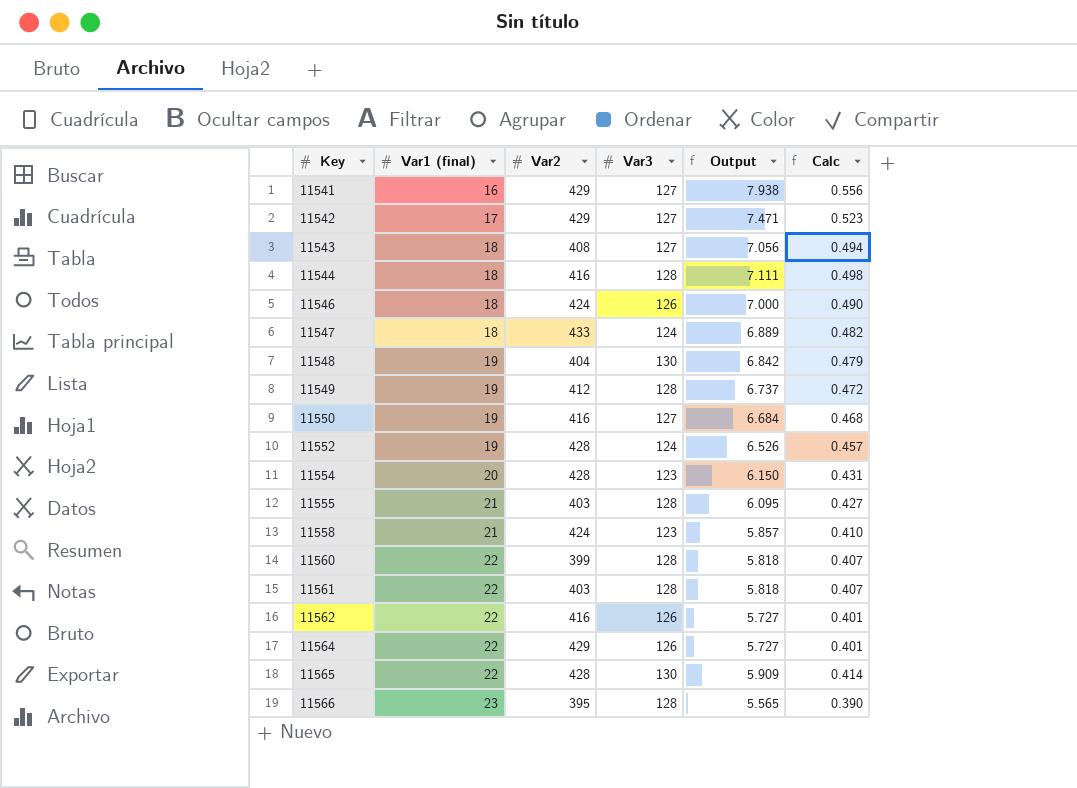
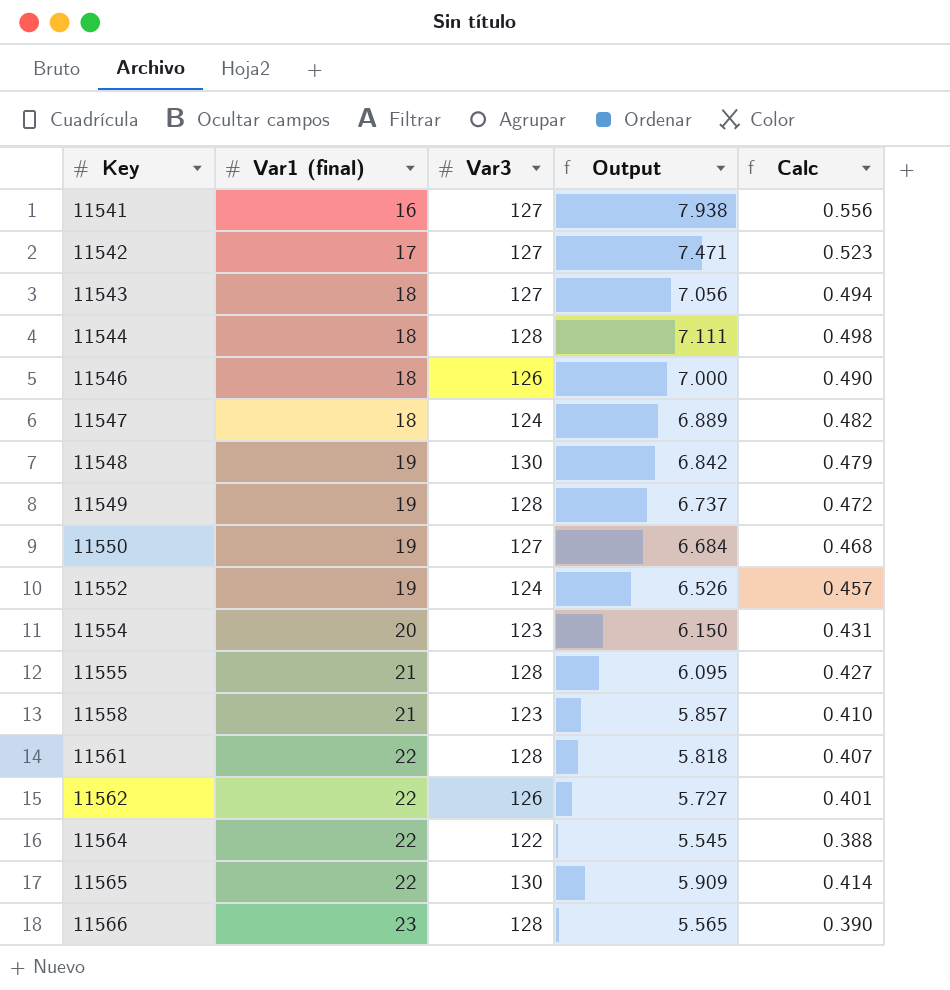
column Var2 | position: 3 -> none
row 11560: 22 | 399 | 128 | 5.818 | 0.407 -> none
11564 | Var3: 126 -> 122
11564 | Output: 5.727 -> 5.545
11564 | Calc: 0.401 -> 0.388

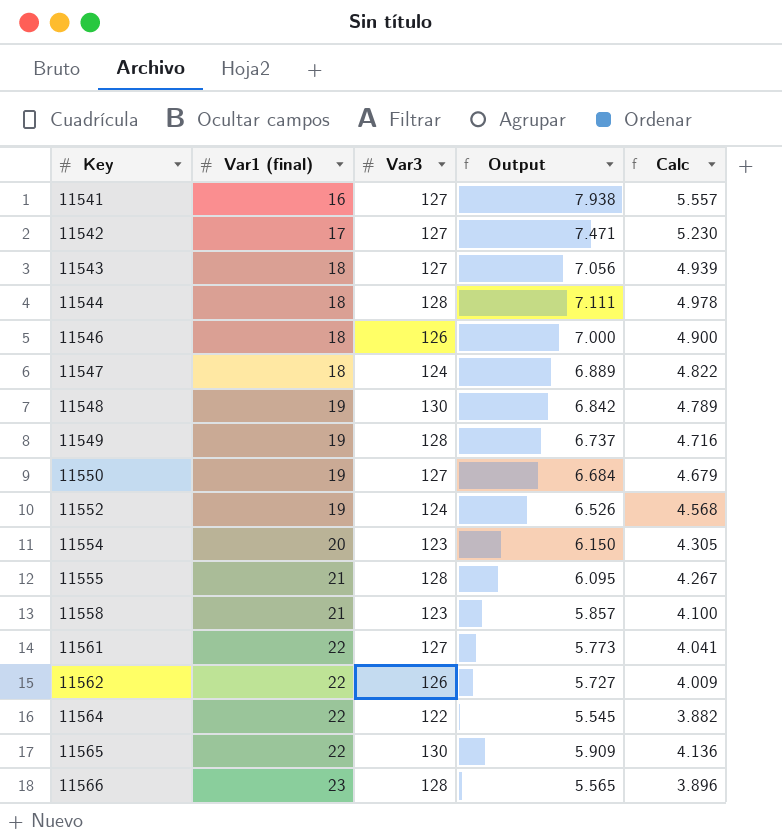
column Calc | formula: [Output] * 0.07 -> [Output] * 0.7
11561 | Var3: 128 -> 127
11561 | Output: 5.818 -> 5.773

